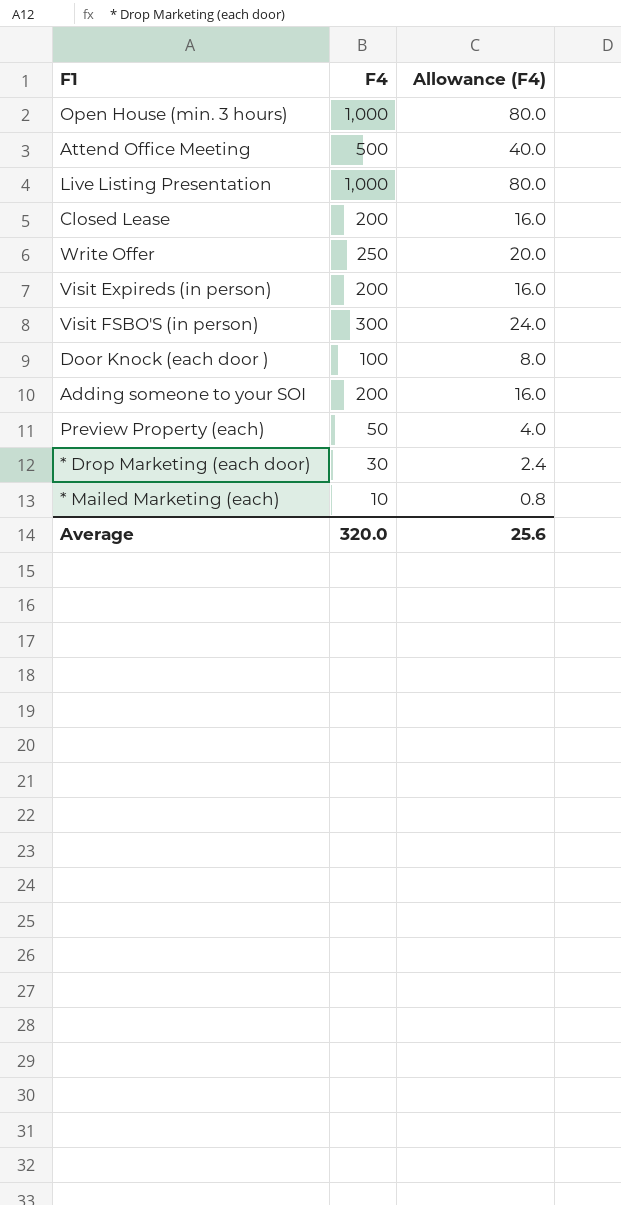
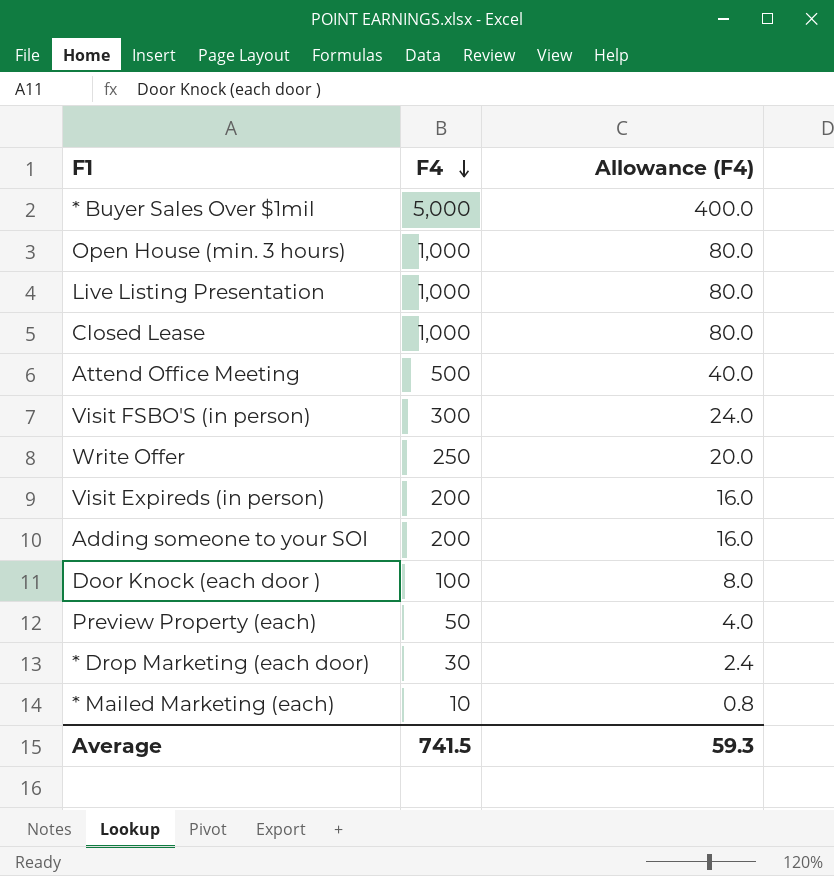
row order: none -> F4 descending
row * Buyer Sales Over $1mil: none -> 5,000 | 400.0
Closed Lease | F4: 200 -> 1,000
Closed Lease | Allowance (F4): 16.0 -> 80.0
Average | F4: 320.0 -> 741.5
Average | Allowance (F4): 25.6 -> 59.3

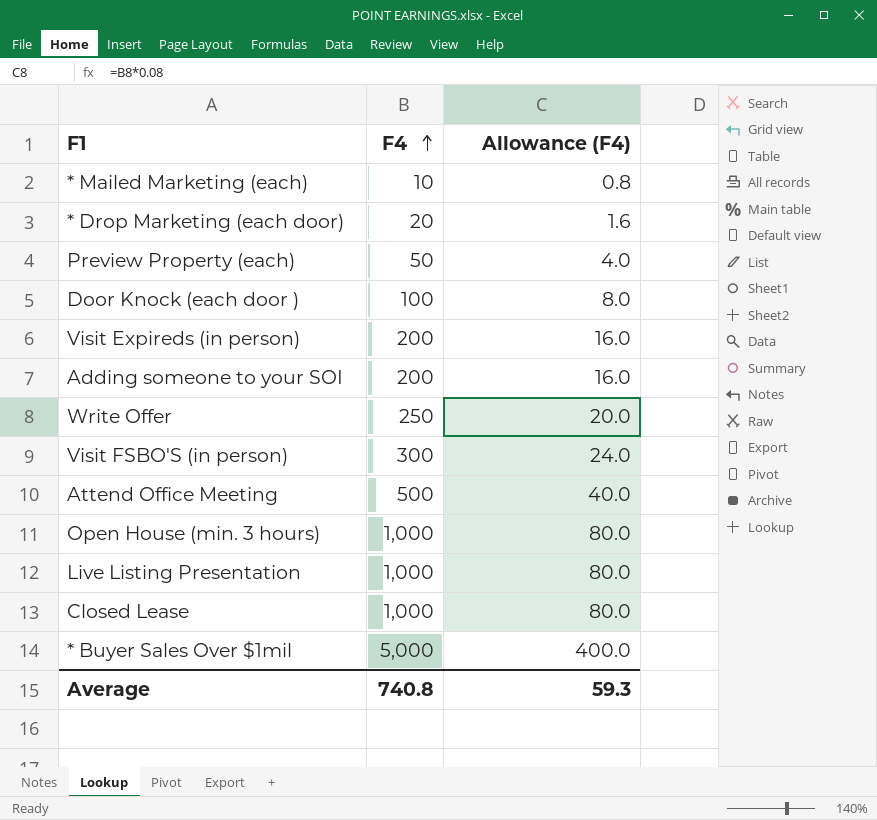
row order: F4 descending -> F4 ascending
* Drop Marketing (each door) | F4: 30 -> 20
* Drop Marketing (each door) | Allowance (F4): 2.4 -> 1.6
Average | F4: 741.5 -> 740.8

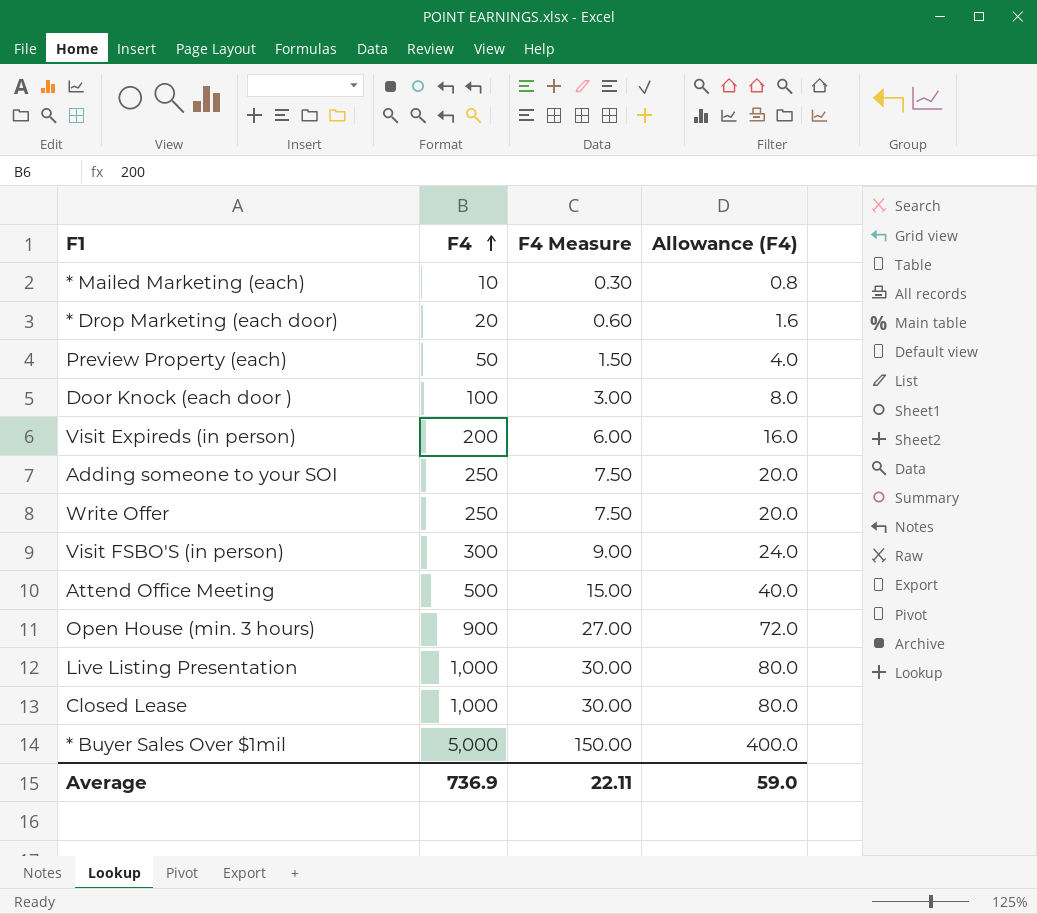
column F4 Measure | formula: none -> [F4] * 0.03
Adding someone to your SOI | F4: 200 -> 250
Adding someone to your SOI | Allowance (F4): 16.0 -> 20.0
Open House (min. 3 hours) | F4: 1,000 -> 900
Open House (min. 3 hours) | Allowance (F4): 80.0 -> 72.0
Average | F4: 740.8 -> 736.9
Average | Allowance (F4): 59.3 -> 59.0

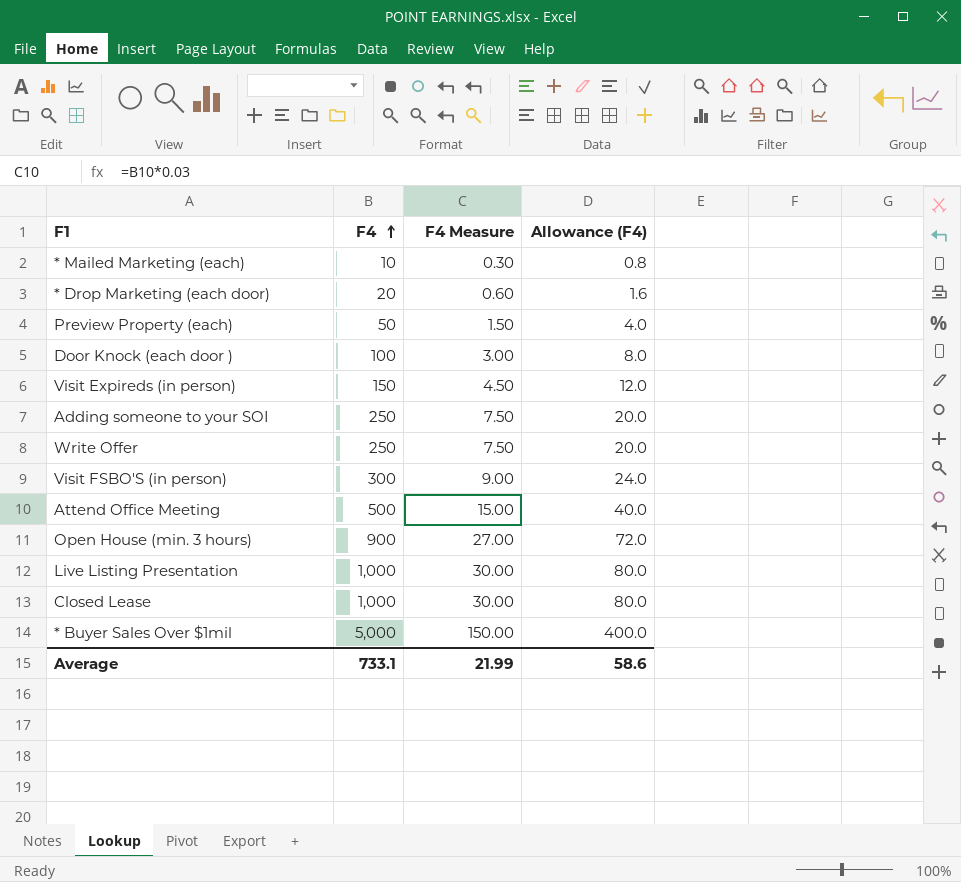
Visit Expireds (in person) | F4: 200 -> 150
Visit Expireds (in person) | F4 Measure: 6.00 -> 4.50
Visit Expireds (in person) | Allowance (F4): 16.0 -> 12.0
Average | F4: 736.9 -> 733.1
Average | F4 Measure: 22.11 -> 21.99
Average | Allowance (F4): 59.0 -> 58.6

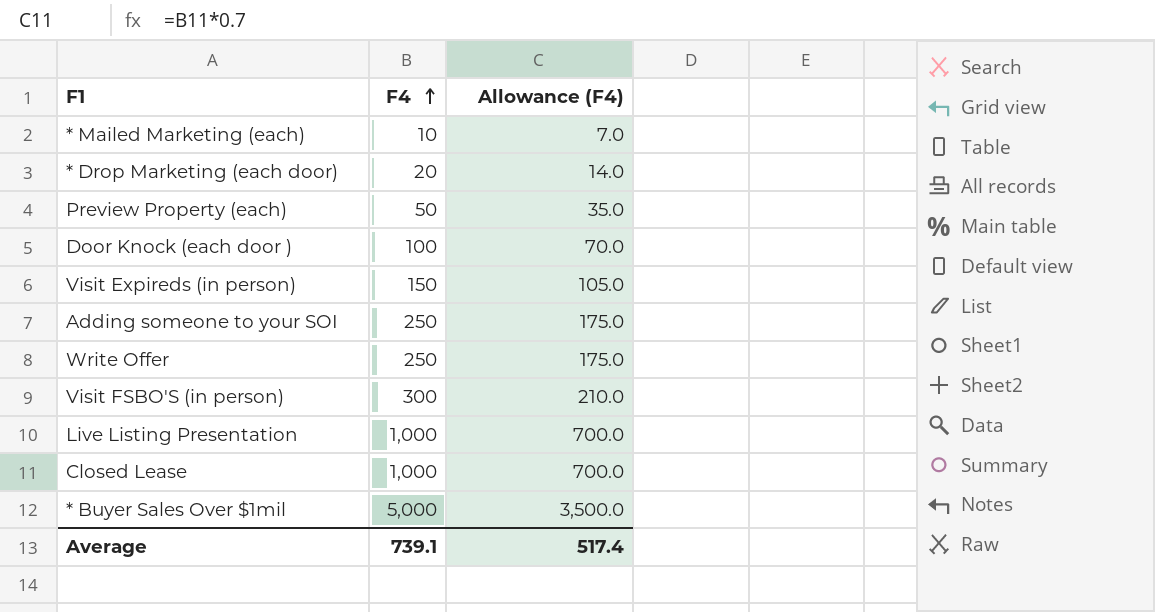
column F4 Measure | formula: [F4] * 0.03 -> none
column Allowance (F4) | formula: [F4] * 0.08 -> [F4] * 0.7
row Attend Office Meeting: 500 | 15.00 | 40.0 -> none
row Open House (min. 3 hours): 900 | 27.00 | 72.0 -> none
Average | F4: 733.1 -> 739.1
Average | Allowance (F4): 58.6 -> 517.4

